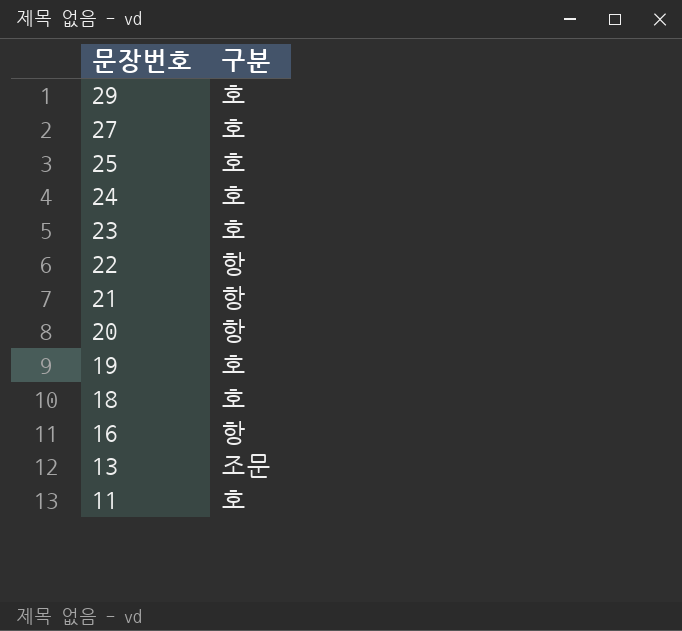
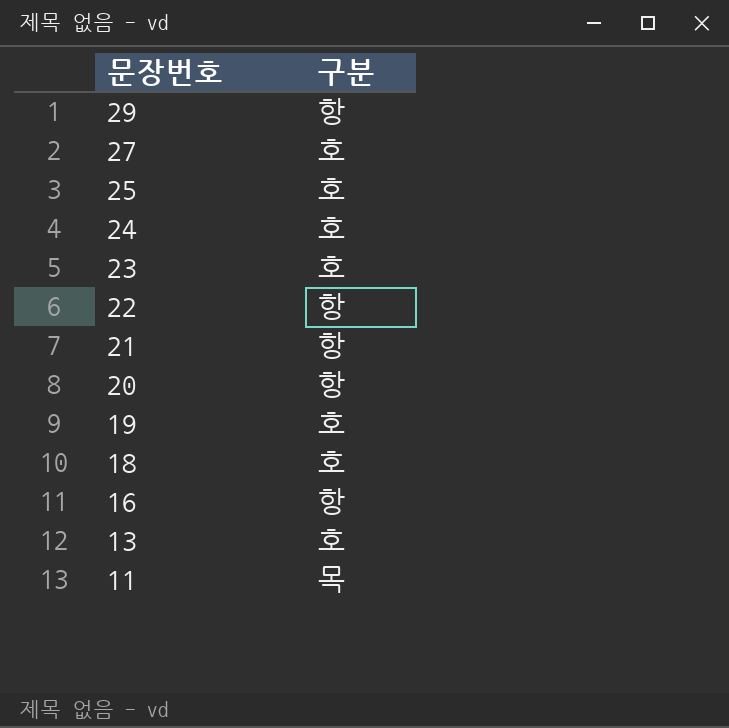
29 | 구분: 호 -> 항
13 | 구분: 조문 -> 호
11 | 구분: 호 -> 목

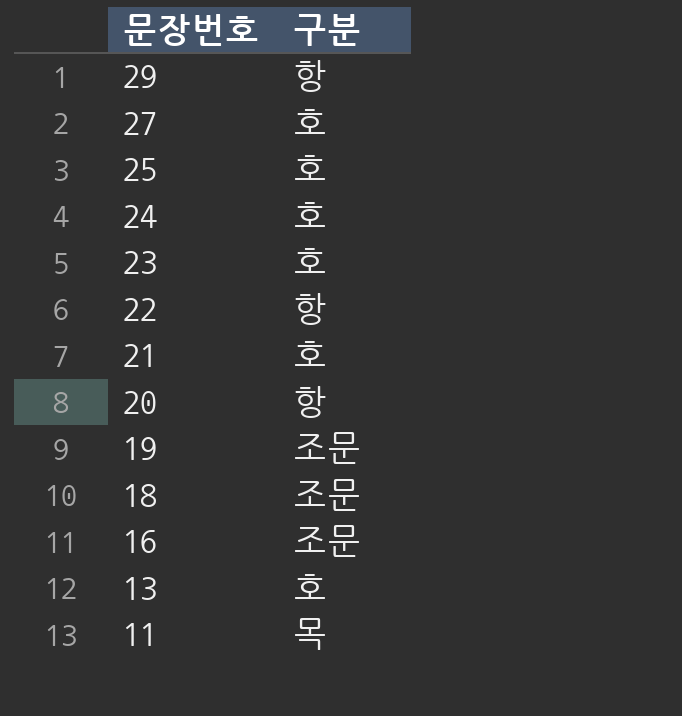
21 | 구분: 항 -> 호
19 | 구분: 호 -> 조문
18 | 구분: 호 -> 조문
16 | 구분: 항 -> 조문

